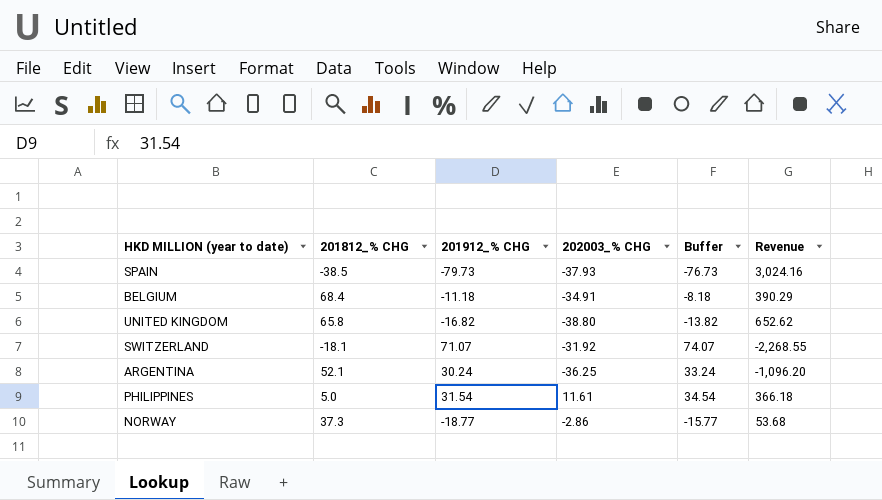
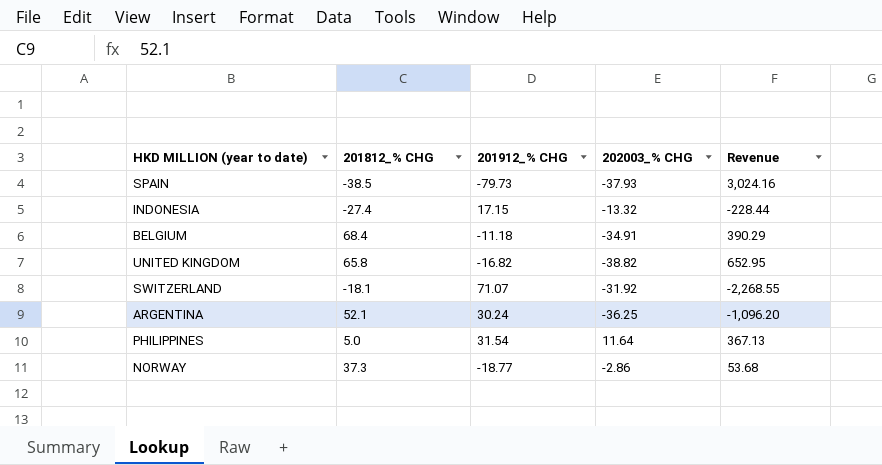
column Buffer | formula: [201912_% CHG] + 3 -> none
row INDONESIA: none -> -27.4 | 17.15 | -13.32 | -228.44
UNITED KINGDOM | 202003_% CHG: -38.80 -> -38.82
UNITED KINGDOM | Revenue: 652.62 -> 652.95
PHILIPPINES | 202003_% CHG: 11.61 -> 11.64
PHILIPPINES | Revenue: 366.18 -> 367.13

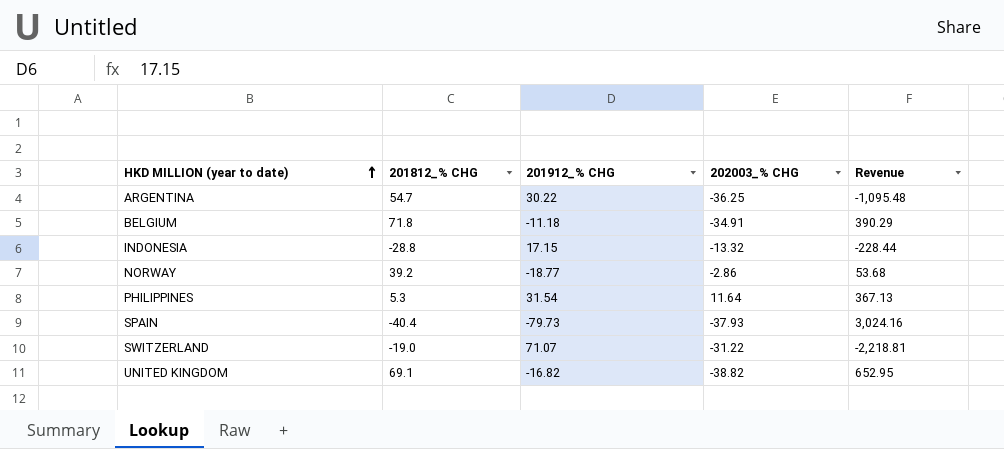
row order: none -> HKD MILLION (year to date) ascending
ARGENTINA | 201812_% CHG: 52.1 -> 54.7
ARGENTINA | 201912_% CHG: 30.24 -> 30.22
ARGENTINA | Revenue: -1,096.20 -> -1,095.48
BELGIUM | 201812_% CHG: 68.4 -> 71.8
INDONESIA | 201812_% CHG: -27.4 -> -28.8
NORWAY | 201812_% CHG: 37.3 -> 39.2
PHILIPPINES | 201812_% CHG: 5.0 -> 5.3
SPAIN | 201812_% CHG: -38.5 -> -40.4
SWITZERLAND | 201812_% CHG: -18.1 -> -19.0
SWITZERLAND | 202003_% CHG: -31.92 -> -31.22
SWITZERLAND | Revenue: -2,268.55 -> -2,218.81
UNITED KINGDOM | 201812_% CHG: 65.8 -> 69.1

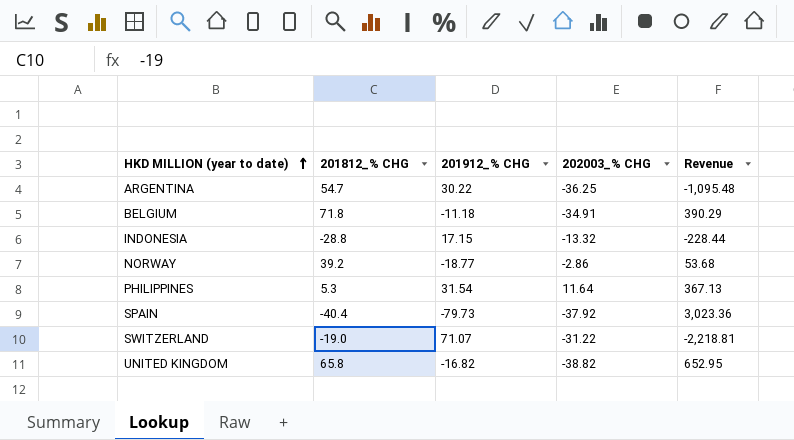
SPAIN | 202003_% CHG: -37.93 -> -37.92
SPAIN | Revenue: 3,024.16 -> 3,023.36
UNITED KINGDOM | 201812_% CHG: 69.1 -> 65.8

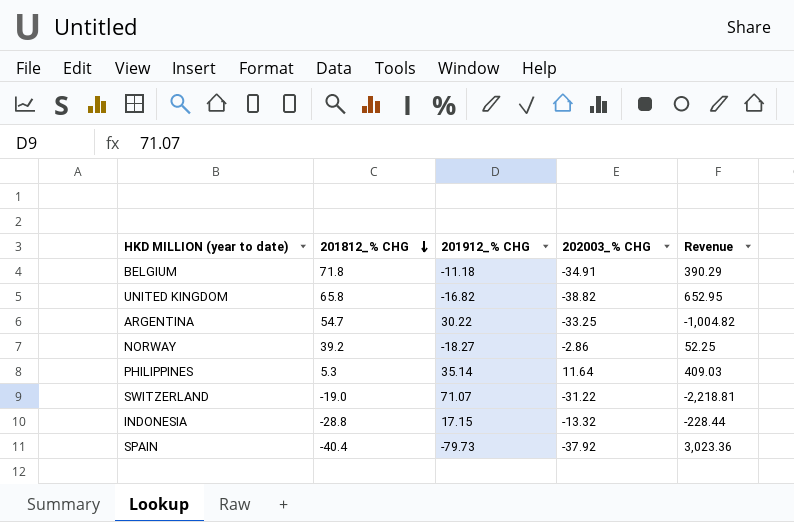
row order: HKD MILLION (year to date) ascending -> 201812_% CHG descending
ARGENTINA | 202003_% CHG: -36.25 -> -33.25
ARGENTINA | Revenue: -1,095.48 -> -1,004.82
NORWAY | 201912_% CHG: -18.77 -> -18.27
NORWAY | Revenue: 53.68 -> 52.25
PHILIPPINES | 201912_% CHG: 31.54 -> 35.14
PHILIPPINES | Revenue: 367.13 -> 409.03

